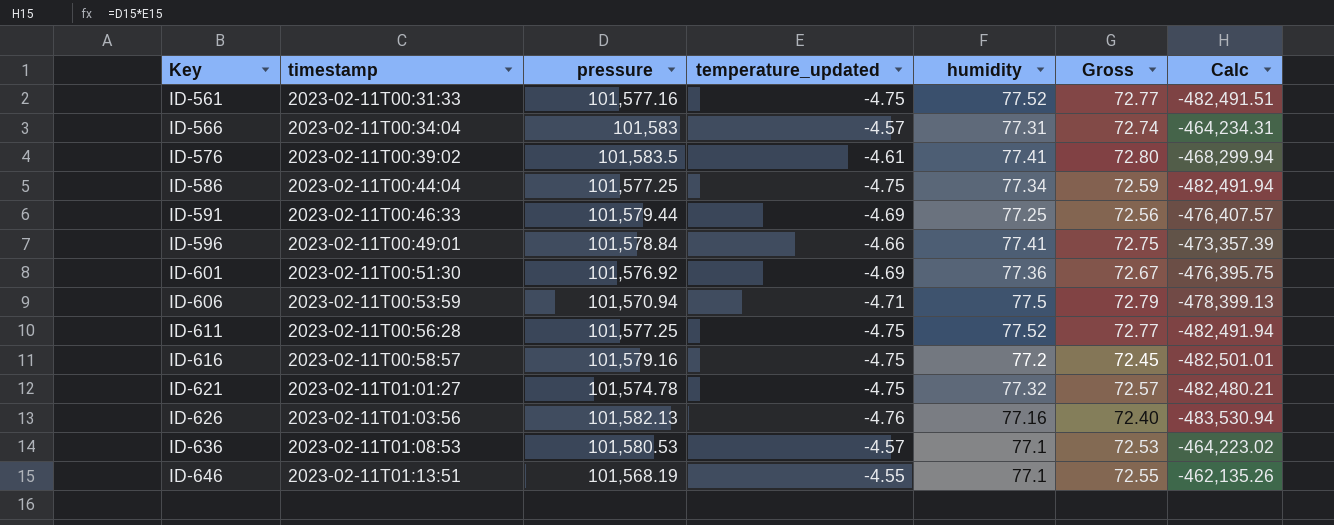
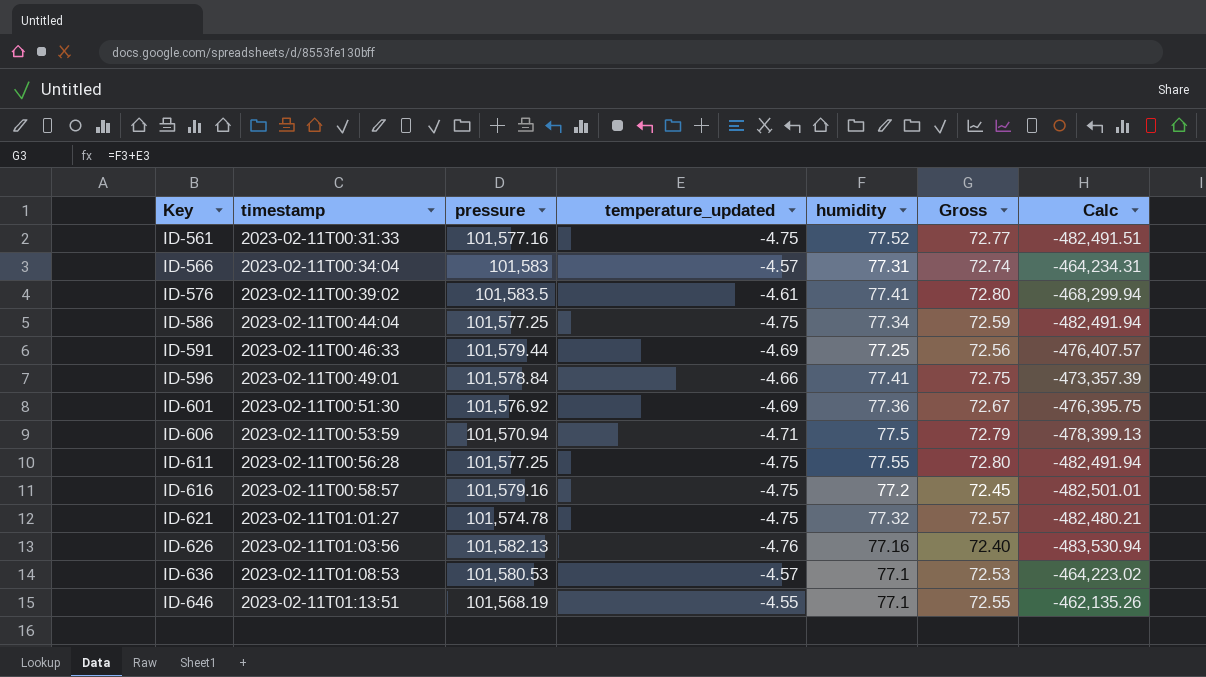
ID-611 | humidity: 77.52 -> 77.55
ID-611 | Gross: 72.77 -> 72.80

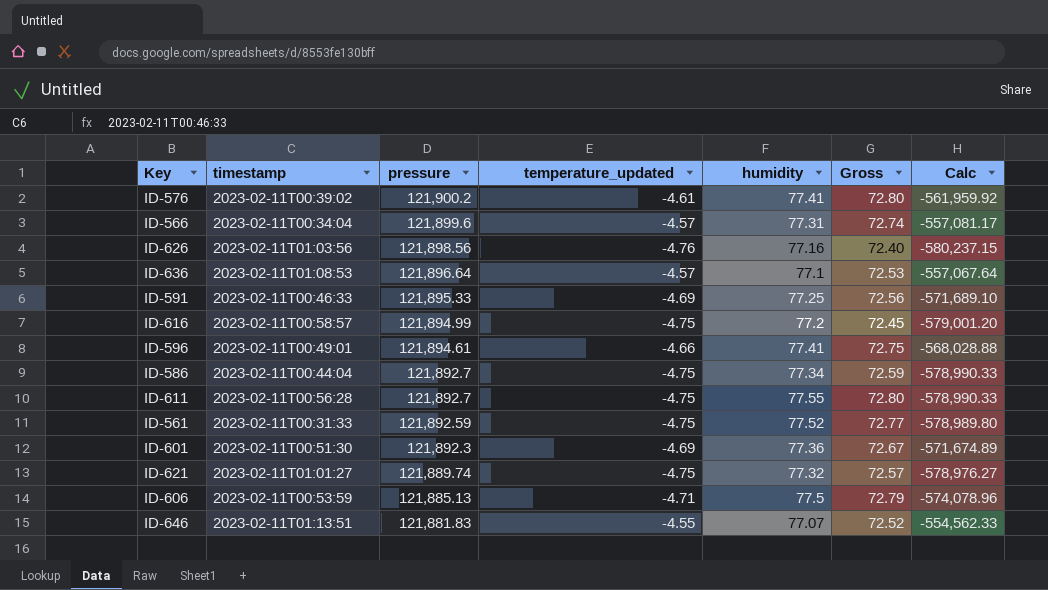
row order: Key ascending -> pressure descending
ID-576 | pressure: 101,583.5 -> 121,900.2
ID-576 | Calc: -468,299.94 -> -561,959.92
ID-566 | pressure: 101,583 -> 121,899.6
ID-566 | Calc: -464,234.31 -> -557,081.17
ID-626 | pressure: 101,582.13 -> 121,898.56
ID-626 | Calc: -483,530.94 -> -580,237.15
ID-636 | pressure: 101,580.53 -> 121,896.64
ID-636 | Calc: -464,223.02 -> -557,067.64
ID-591 | pressure: 101,579.44 -> 121,895.33
ID-591 | Calc: -476,407.57 -> -571,689.10
ID-616 | pressure: 101,579.16 -> 121,894.99
ID-616 | Calc: -482,501.01 -> -579,001.20
ID-596 | pressure: 101,578.84 -> 121,894.61
ID-596 | Calc: -473,357.39 -> -568,028.88
ID-586 | pressure: 101,577.25 -> 121,892.7
ID-586 | Calc: -482,491.94 -> -578,990.33
ID-611 | pressure: 101,577.25 -> 121,892.7
ID-611 | Calc: -482,491.94 -> -578,990.33
ID-561 | pressure: 101,577.16 -> 121,892.59
ID-561 | Calc: -482,491.51 -> -578,989.80
ID-601 | pressure: 101,576.92 -> 121,892.3
ID-601 | Calc: -476,395.75 -> -571,674.89
ID-621 | pressure: 101,574.78 -> 121,889.74
ID-621 | Calc: -482,480.21 -> -578,976.27
ID-606 | pressure: 101,570.94 -> 121,885.13
ID-606 | Calc: -478,399.13 -> -574,078.96
ID-646 | pressure: 101,568.19 -> 121,881.83
ID-646 | humidity: 77.1 -> 77.07
ID-646 | Gross: 72.55 -> 72.52
ID-646 | Calc: -462,135.26 -> -554,562.33

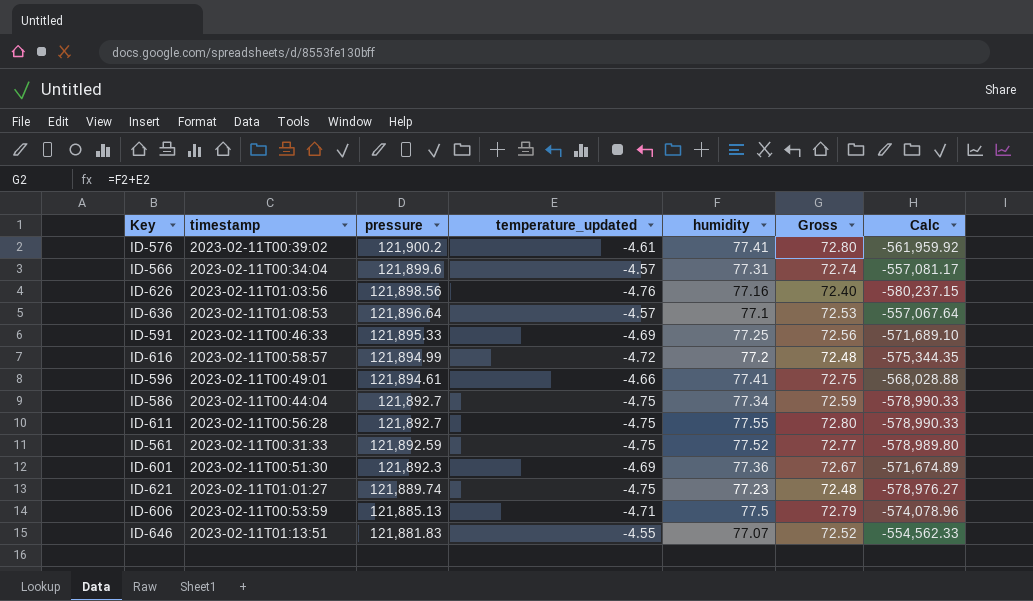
ID-616 | temperature_updated: -4.75 -> -4.72
ID-616 | Gross: 72.45 -> 72.48
ID-616 | Calc: -579,001.20 -> -575,344.35
ID-621 | humidity: 77.32 -> 77.23
ID-621 | Gross: 72.57 -> 72.48

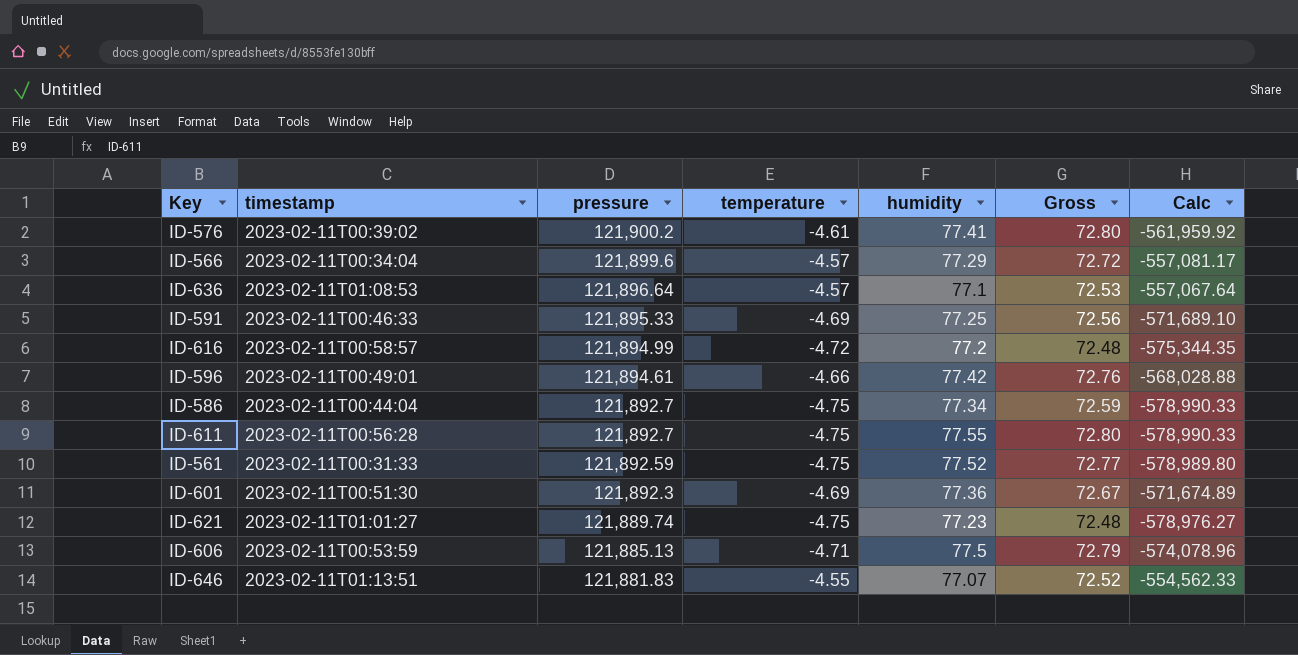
column name: temperature_updated -> temperature
row ID-626: 2023-02-11T01:03:56 | 121,898.56 | -4.76 | 77.16 | 72.40 | -580,237.15 -> none
ID-566 | humidity: 77.31 -> 77.29
ID-566 | Gross: 72.74 -> 72.72
ID-596 | humidity: 77.41 -> 77.42
ID-596 | Gross: 72.75 -> 72.76

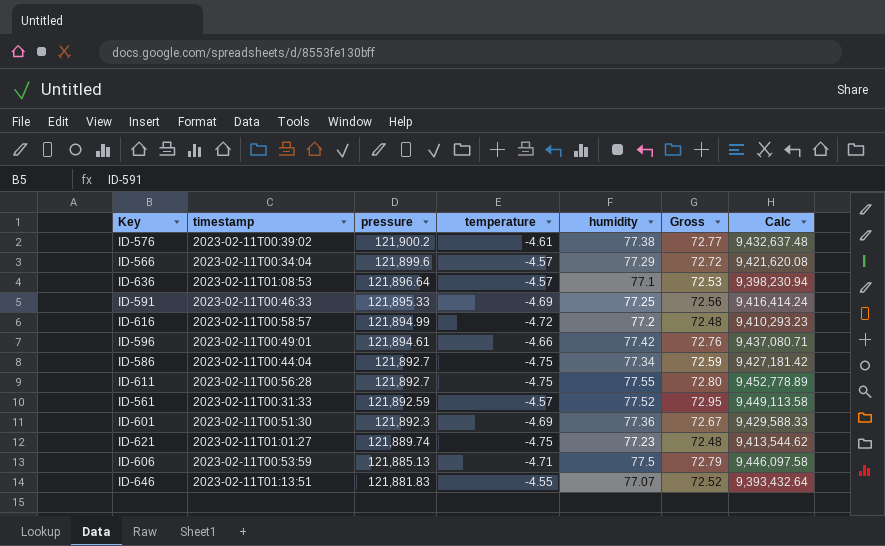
column Calc | formula: [pressure] * [temperature] -> [pressure] * [humidity]
ID-576 | humidity: 77.41 -> 77.38
ID-576 | Gross: 72.80 -> 72.77
ID-561 | temperature: -4.75 -> -4.57
ID-561 | Gross: 72.77 -> 72.95

